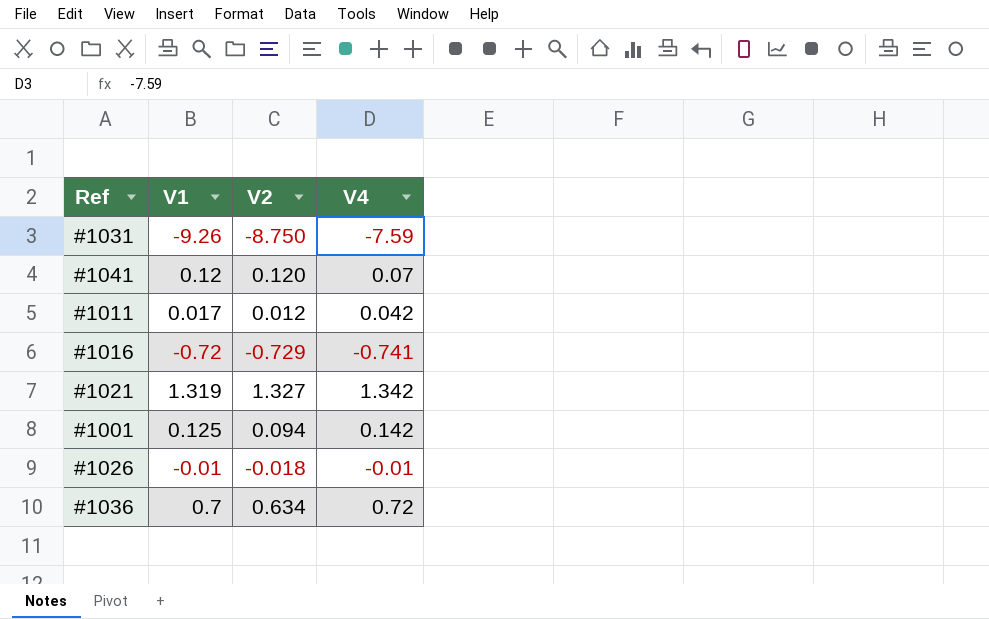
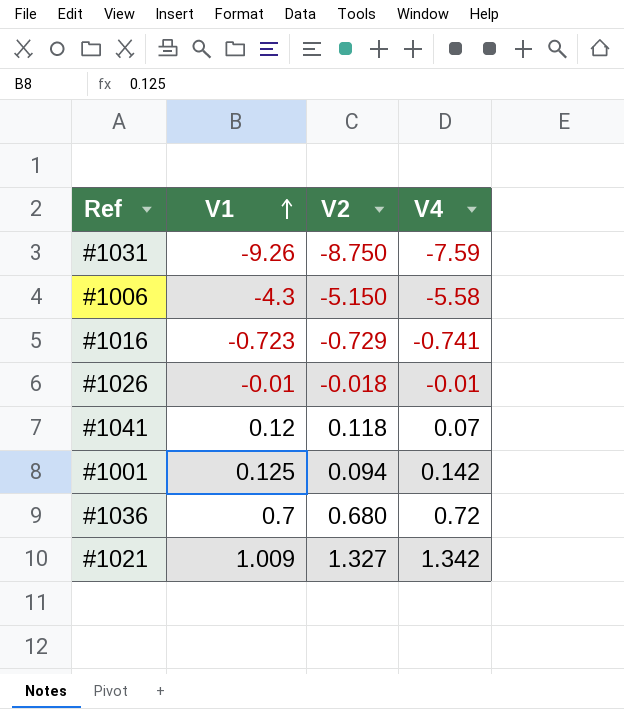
row order: none -> V1 ascending
row #1011: 0.017 | 0.012 | 0.042 -> none
row #1006: none -> -4.3 | -5.150 | -5.58
#1016 | V1: -0.72 -> -0.723
#1041 | V2: 0.120 -> 0.118
#1036 | V2: 0.634 -> 0.680
#1021 | V1: 1.319 -> 1.009

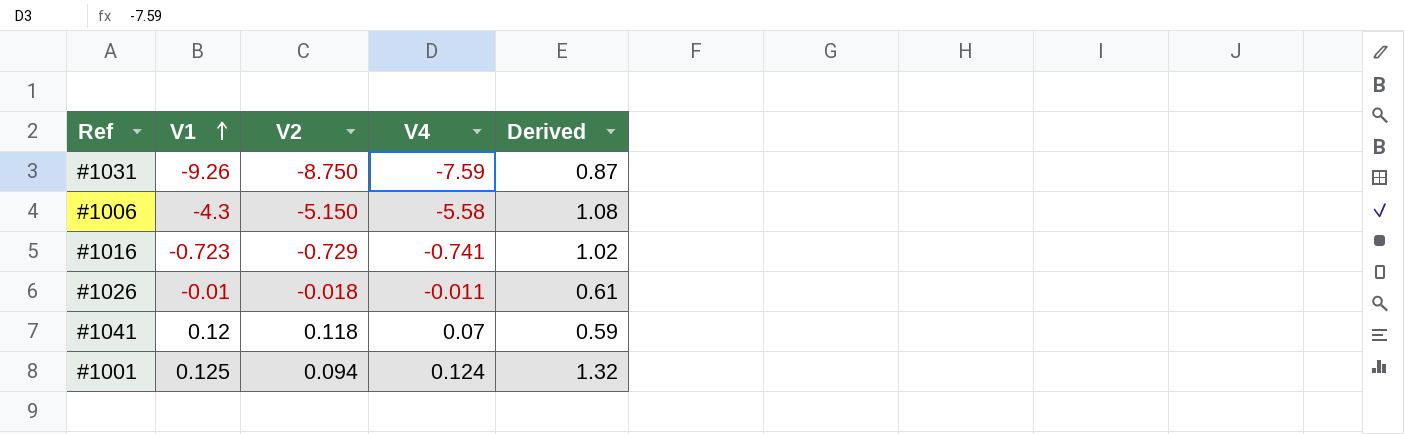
column Derived | formula: none -> [V4] / [V2]
row #1036: 0.7 | 0.680 | 0.72 -> none
row #1021: 1.009 | 1.327 | 1.342 -> none
#1026 | V4: -0.01 -> -0.011
#1001 | V4: 0.142 -> 0.124

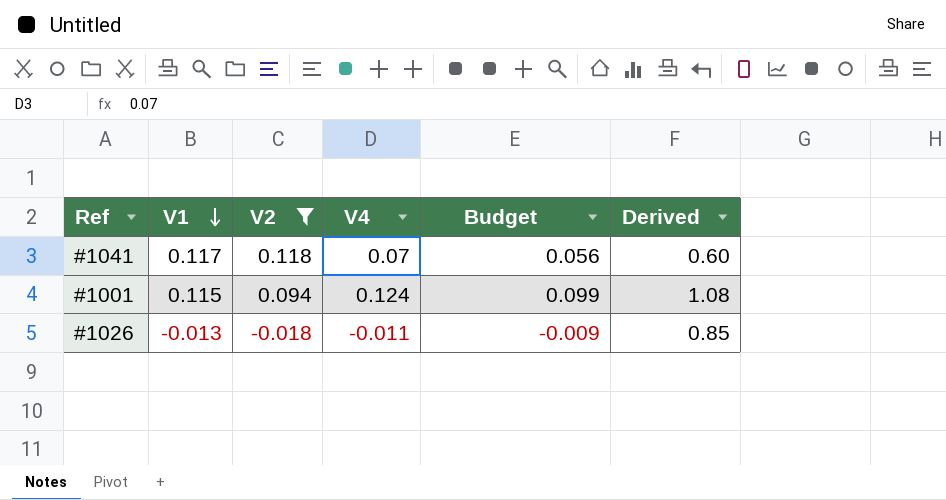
filter: none -> V2 >= -0.018
row order: V1 ascending -> V1 descending
column Budget | formula: none -> [V4] * 0.8
column Derived | formula: [V4] / [V2] -> [V4] / [V1]
#1041 | V1: 0.12 -> 0.117
#1001 | V1: 0.125 -> 0.115
#1026 | V1: -0.01 -> -0.013

